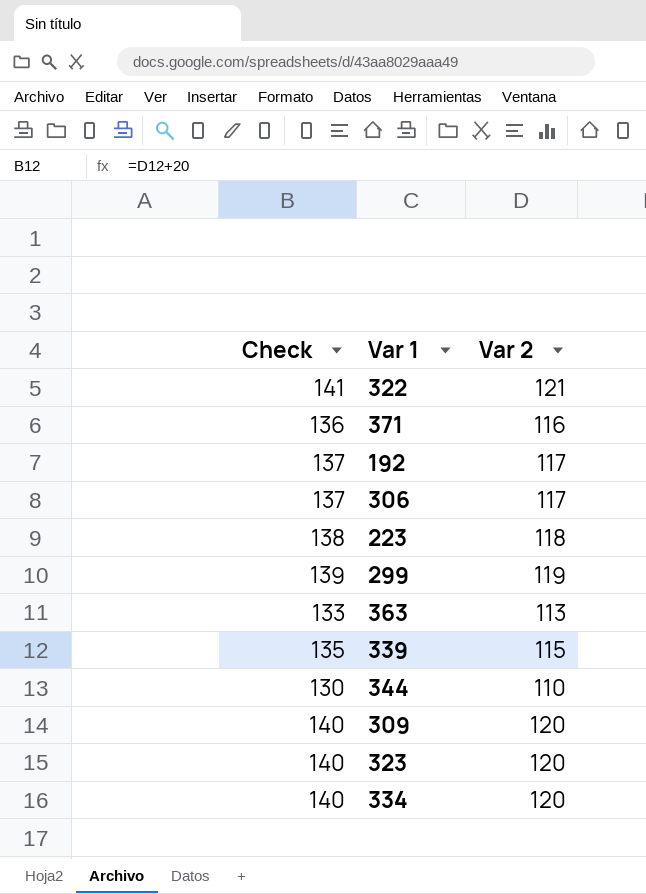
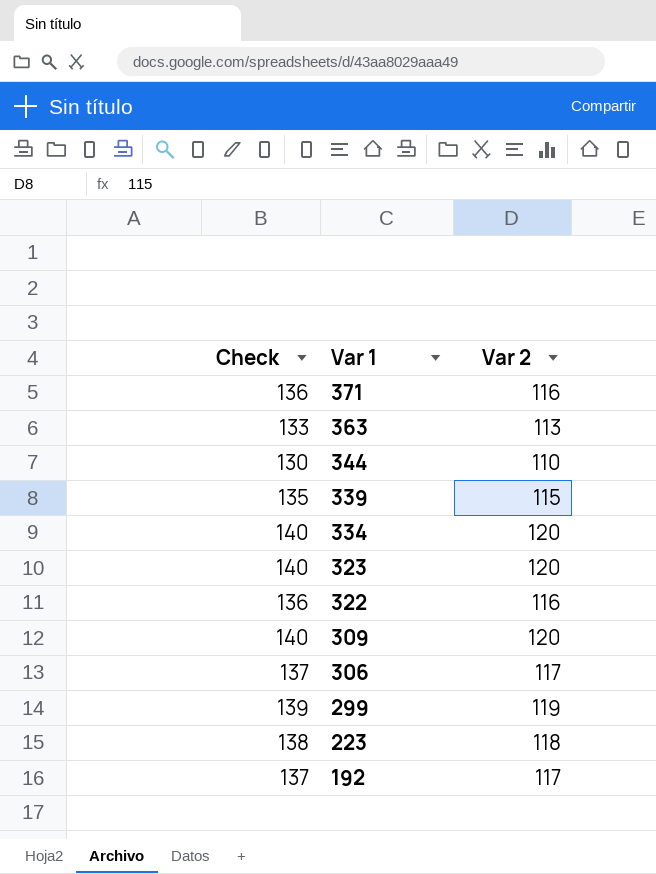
row order: none -> Var 1 descending
322 | Check: 141 -> 136
322 | Var 2: 121 -> 116

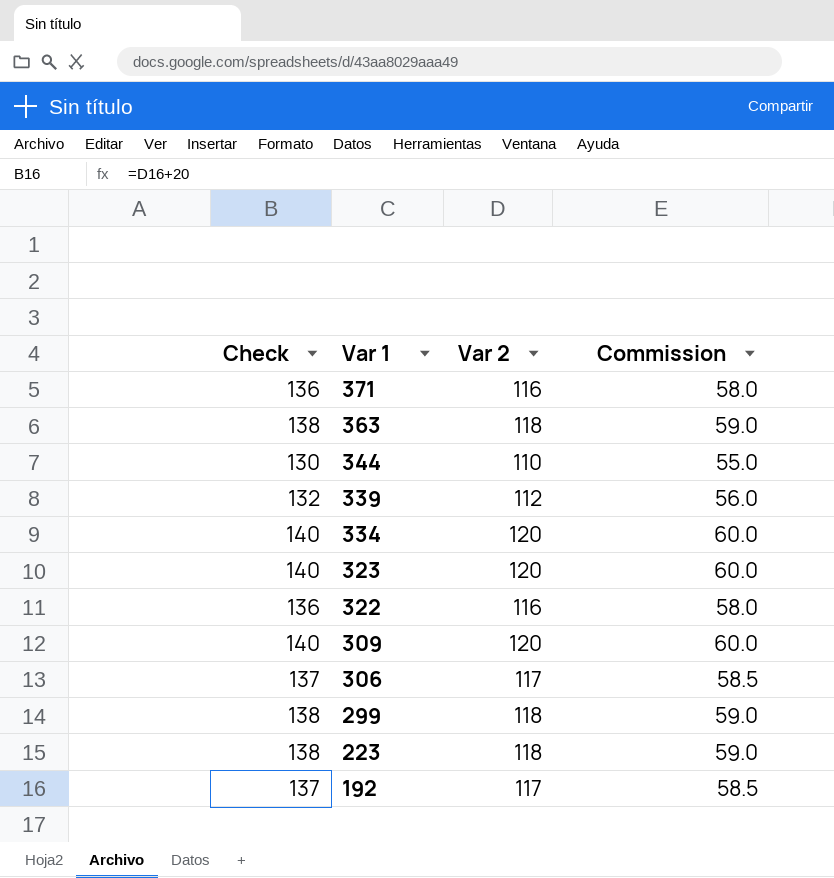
column Commission | formula: none -> [Var 2] * 0.5
363 | Check: 133 -> 138
363 | Var 2: 113 -> 118
339 | Check: 135 -> 132
339 | Var 2: 115 -> 112
299 | Check: 139 -> 138
299 | Var 2: 119 -> 118

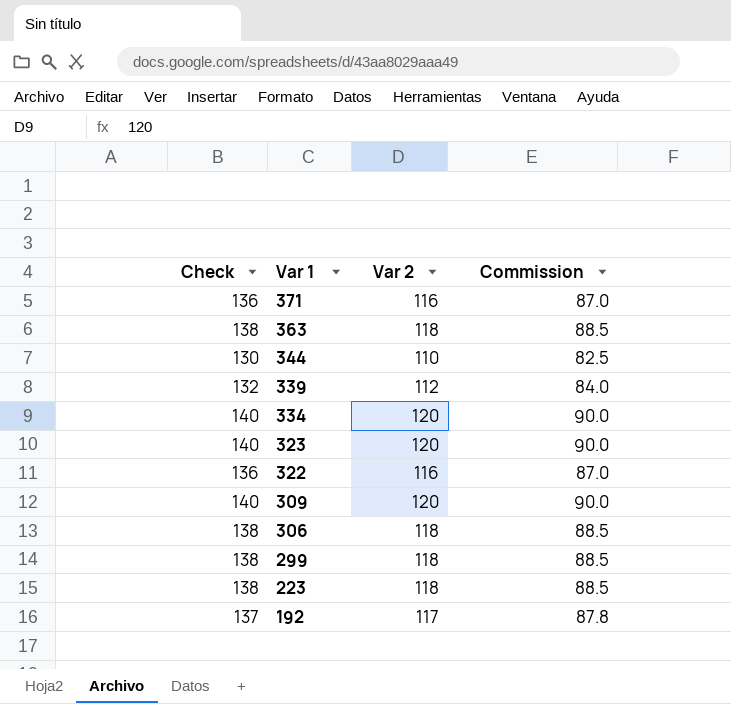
column Commission | formula: [Var 2] * 0.5 -> [Var 2] * 0.75
306 | Check: 137 -> 138
306 | Var 2: 117 -> 118

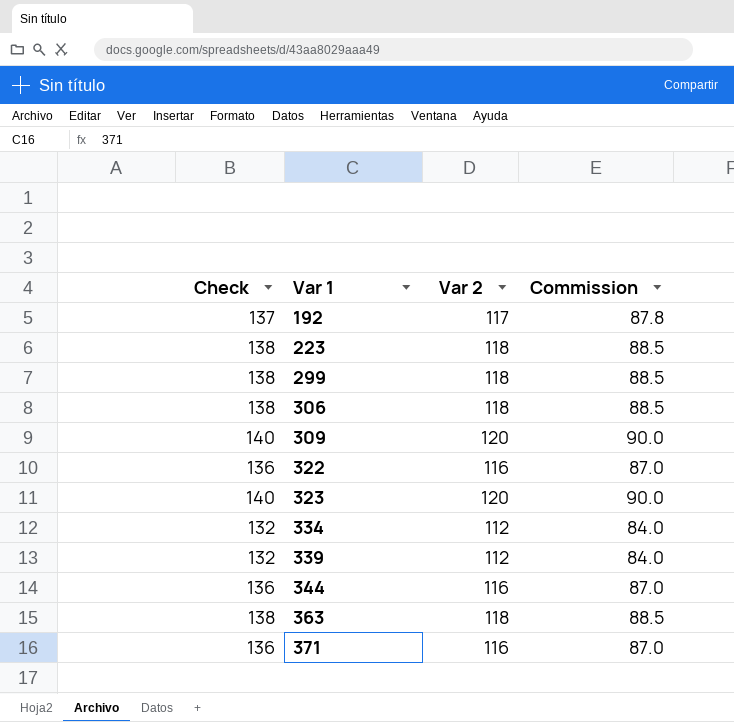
row order: Var 1 descending -> Var 1 ascending
334 | Check: 140 -> 132
334 | Var 2: 120 -> 112
334 | Commission: 90.0 -> 84.0
344 | Check: 130 -> 136
344 | Var 2: 110 -> 116
344 | Commission: 82.5 -> 87.0

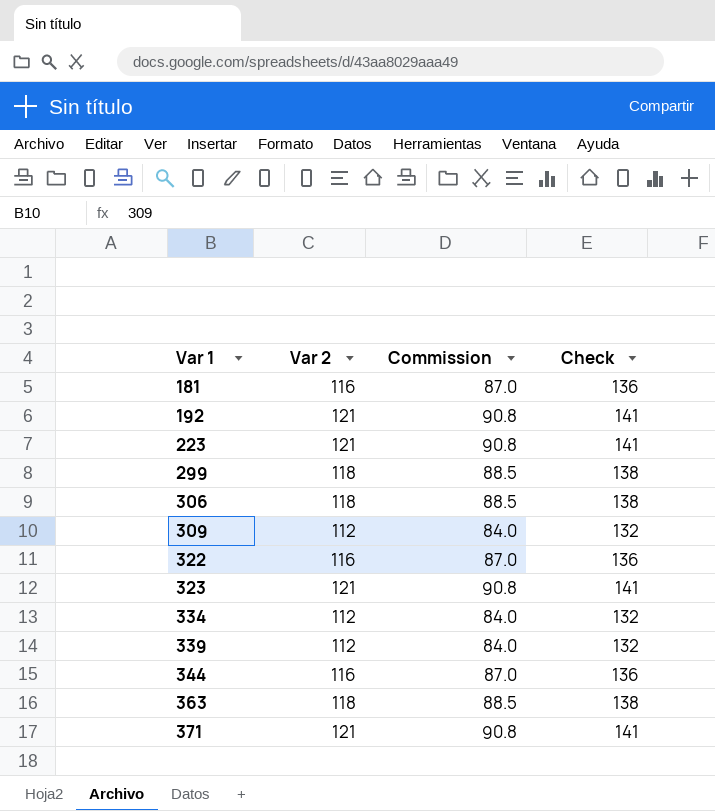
column Check | position: 1 -> 4
row 181: none -> 116 | 87.0 | 136
192 | Var 2: 117 -> 121
192 | Commission: 87.8 -> 90.8
192 | Check: 137 -> 141
223 | Var 2: 118 -> 121
223 | Commission: 88.5 -> 90.8
223 | Check: 138 -> 141
309 | Var 2: 120 -> 112
309 | Commission: 90.0 -> 84.0
309 | Check: 140 -> 132
323 | Var 2: 120 -> 121
323 | Commission: 90.0 -> 90.8
323 | Check: 140 -> 141
371 | Var 2: 116 -> 121
371 | Commission: 87.0 -> 90.8
371 | Check: 136 -> 141

